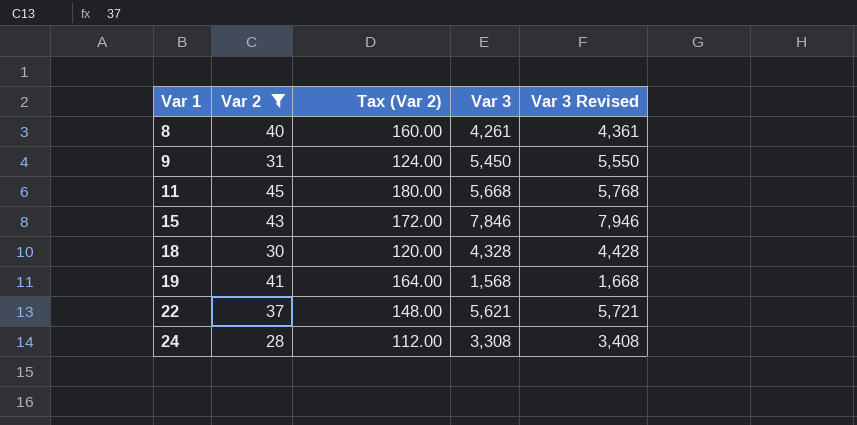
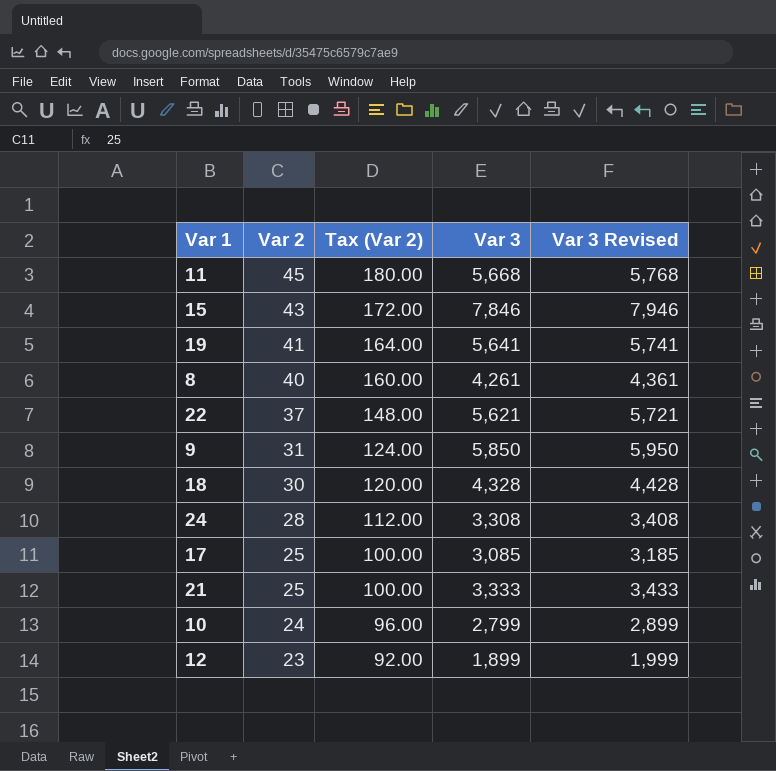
filter: Var 2 >= 28 -> none
row order: Var 1 ascending -> Var 2 descending
19 | Var 3: 1,568 -> 5,641
19 | Var 3 Revised: 1,668 -> 5,741
9 | Var 3: 5,450 -> 5,850
9 | Var 3 Revised: 5,550 -> 5,950

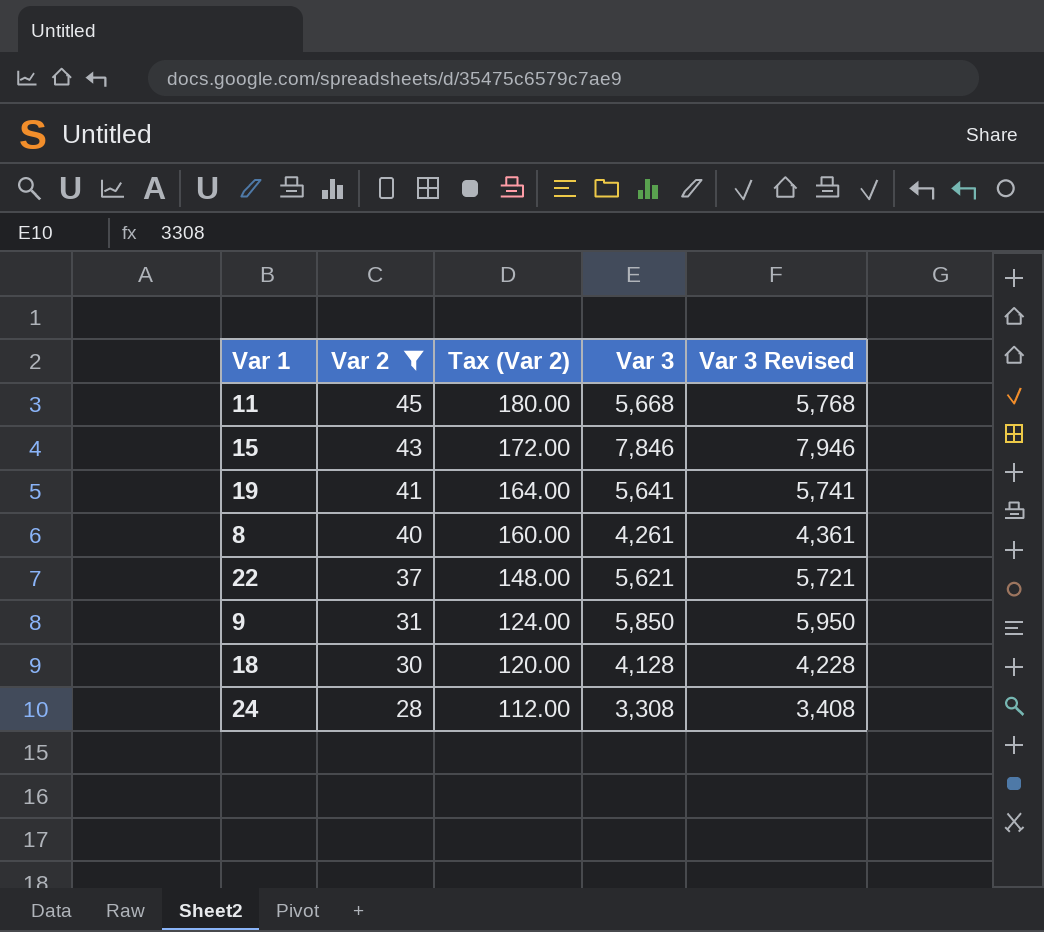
filter: none -> Var 2 >= 28
18 | Var 3: 4,328 -> 4,128
18 | Var 3 Revised: 4,428 -> 4,228

